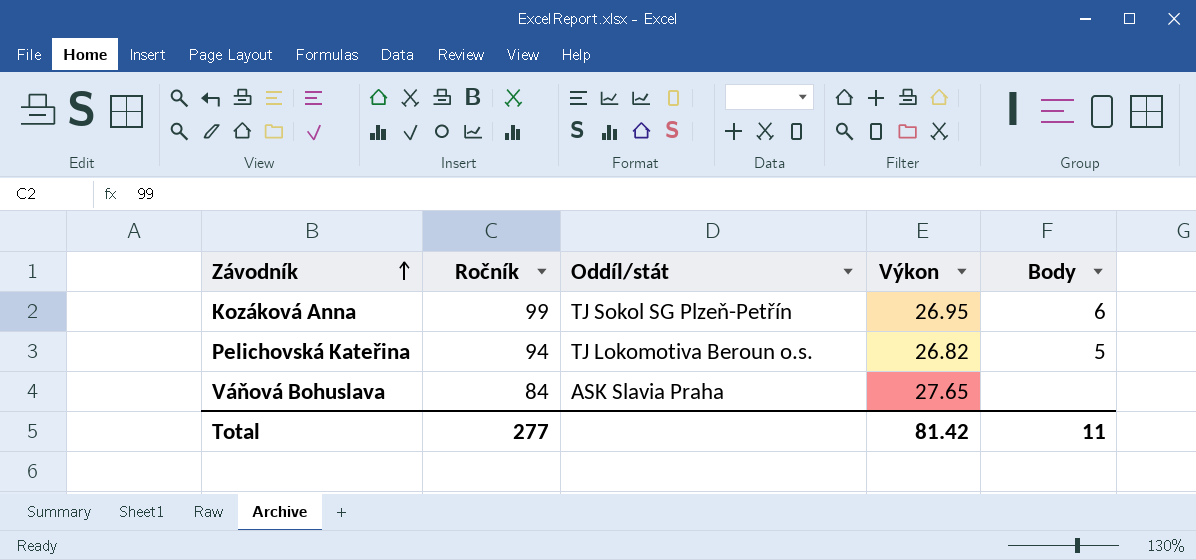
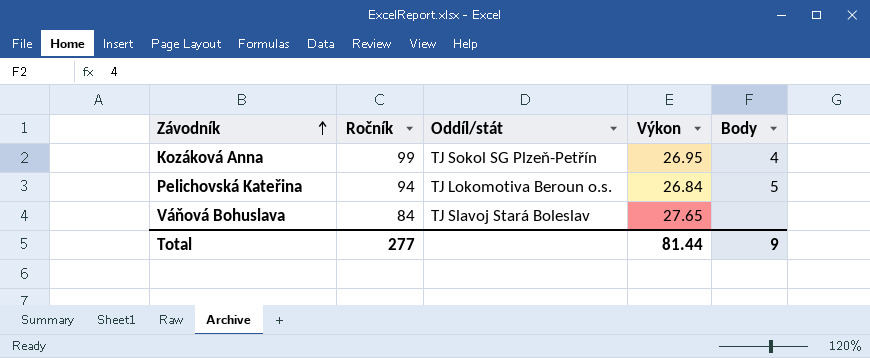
Kozáková Anna | Body: 6 -> 4
Pelichovská Kateřina | Výkon: 26.82 -> 26.84
Váňová Bohuslava | Oddíl/stát: ASK Slavia Praha -> TJ Slavoj Stará Boleslav
Total | Výkon: 81.42 -> 81.44
Total | Body: 11 -> 9

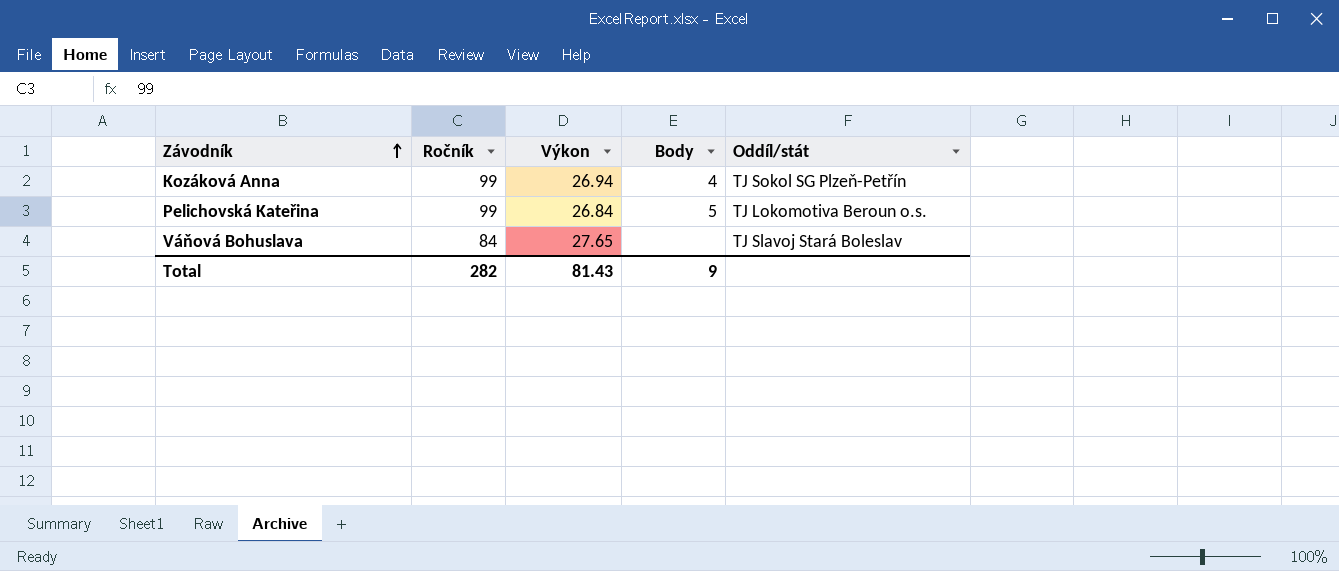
column Oddíl/stát | position: 3 -> 5
Kozáková Anna | Výkon: 26.95 -> 26.94
Pelichovská Kateřina | Ročník: 94 -> 99
Total | Ročník: 277 -> 282
Total | Výkon: 81.44 -> 81.43

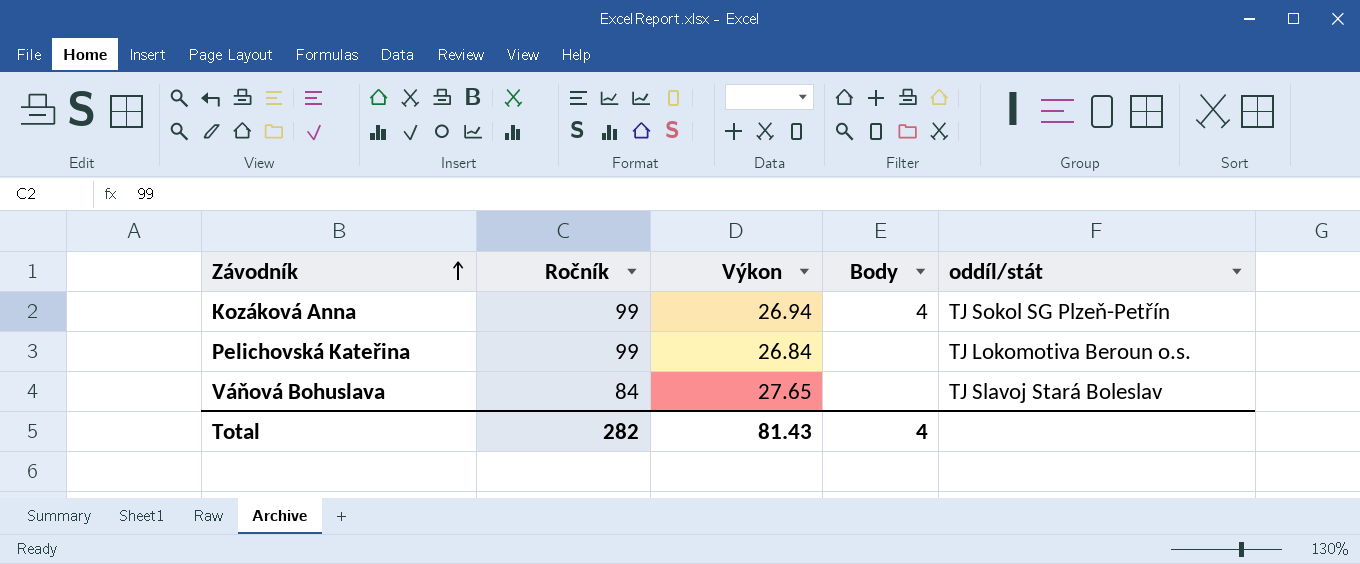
column name: Oddíl/stát -> oddíl/stát
Pelichovská Kateřina | Body: 5 -> none
Total | Body: 9 -> 4

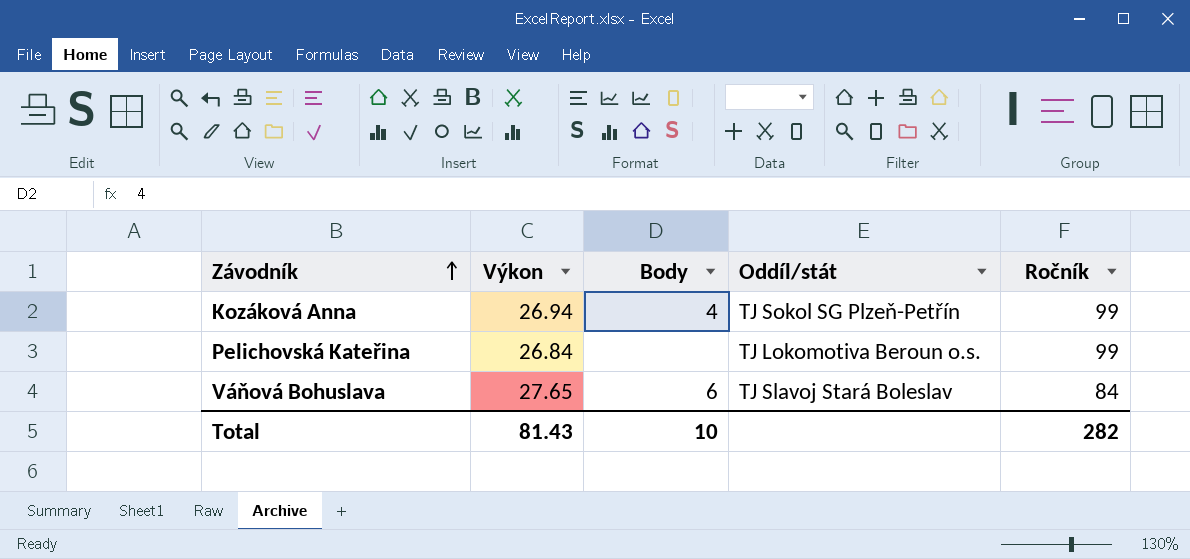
column name: oddíl/stát -> Oddíl/stát
column Ročník | position: 2 -> 5
Váňová Bohuslava | Body: none -> 6
Total | Body: 4 -> 10

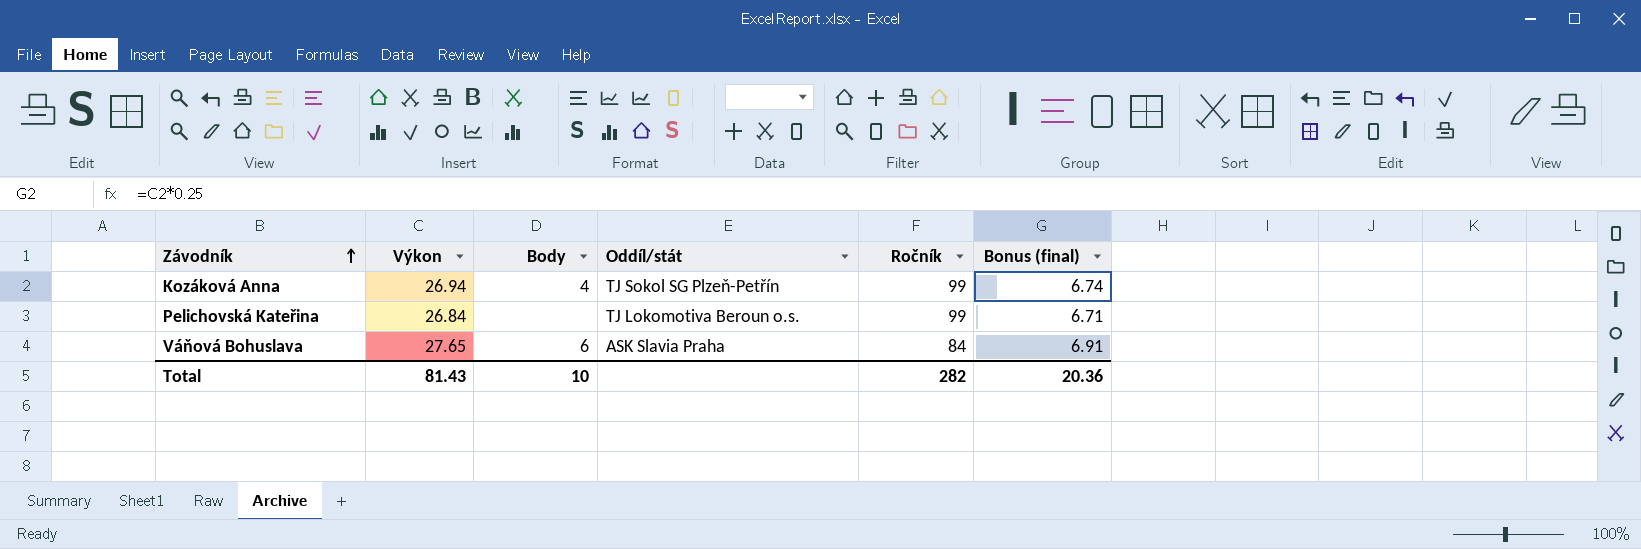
column Bonus (final) | formula: none -> [Výkon] * 0.25
Váňová Bohuslava | Oddíl/stát: TJ Slavoj Stará Boleslav -> ASK Slavia Praha

